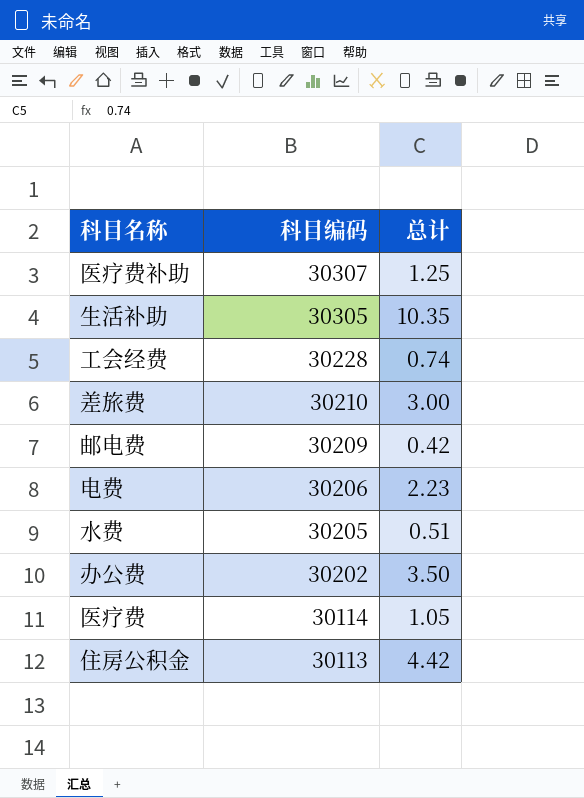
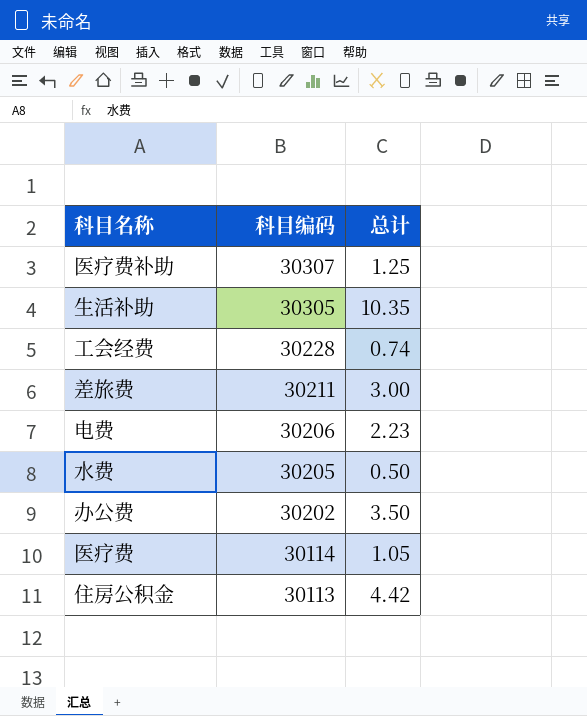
row 邮电费: 30209 | 0.42 -> none
差旅费 | 科目编码: 30210 -> 30211
水费 | 总计: 0.51 -> 0.50

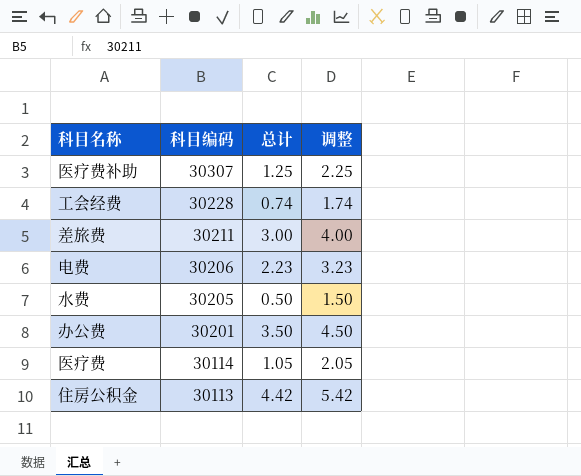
column 调整 | formula: none -> [总计] + 1
row 生活补助: 30305 | 10.35 -> none
办公费 | 科目编码: 30202 -> 30201

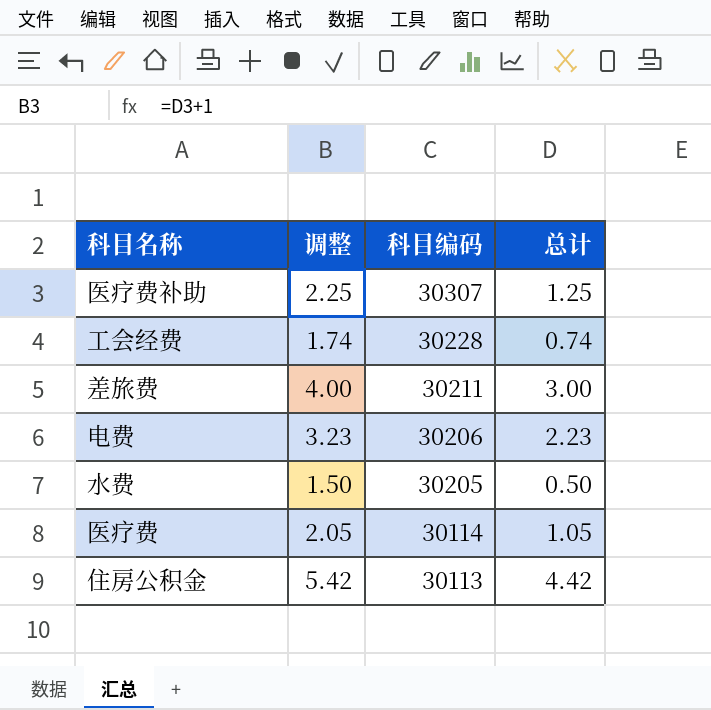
column 调整 | position: 4 -> 2
row 办公费: 30201 | 3.50 | 4.50 -> none

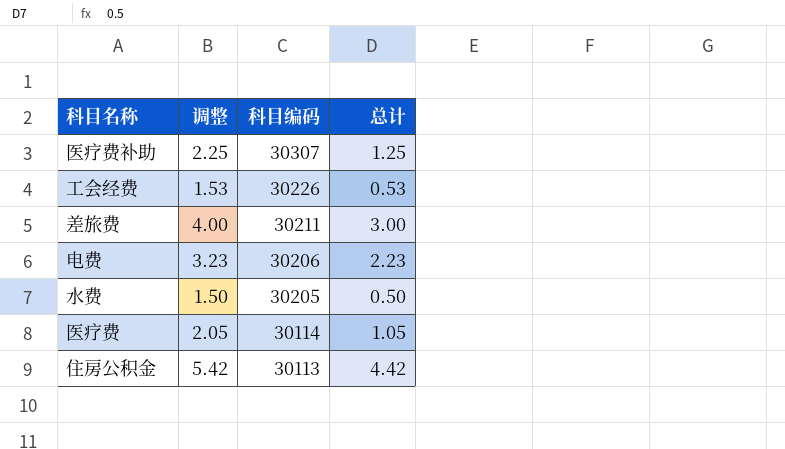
工会经费 | 调整: 1.74 -> 1.53
工会经费 | 科目编码: 30228 -> 30226
工会经费 | 总计: 0.74 -> 0.53

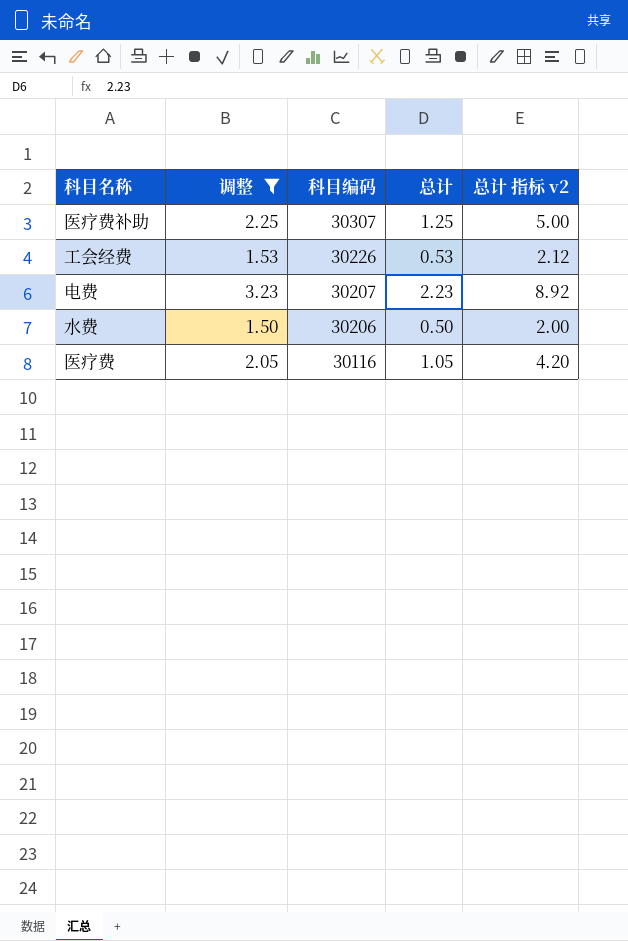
filter: none -> 调整 <= 3.23
column 总计 指标 v2 | formula: none -> [总计] * 4
电费 | 科目编码: 30206 -> 30207
水费 | 科目编码: 30205 -> 30206
医疗费 | 科目编码: 30114 -> 30116

